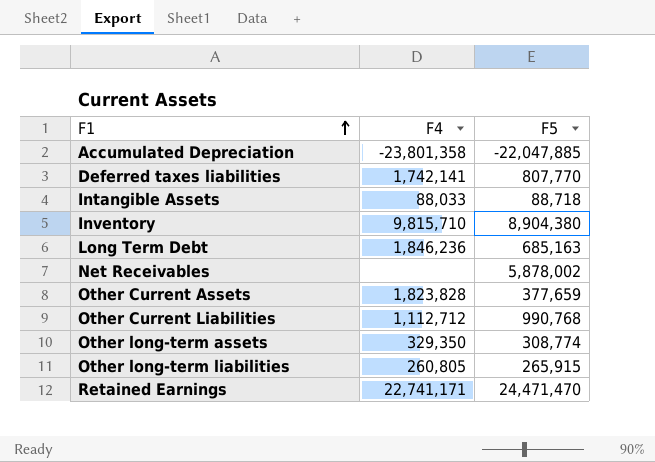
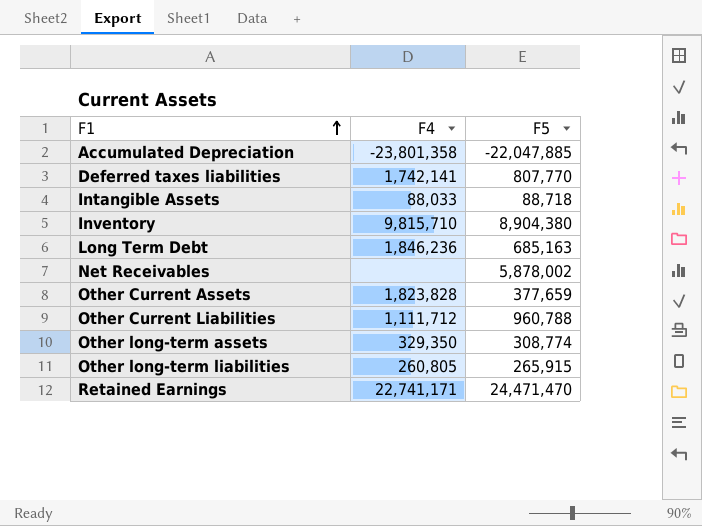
Other Current Liabilities | F4: 1,112,712 -> 1,111,712
Other Current Liabilities | F5: 990,768 -> 960,788

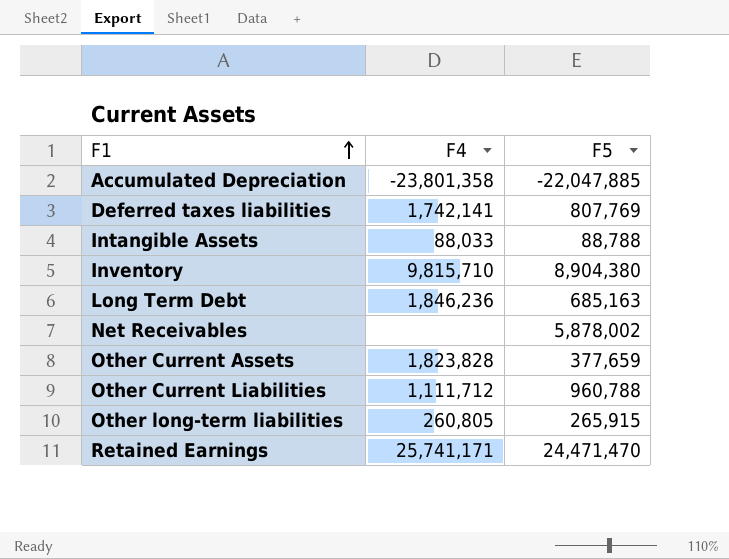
row Other long-term assets: 329,350 | 308,774 -> none
Deferred taxes liabilities | F5: 807,770 -> 807,769
Intangible Assets | F5: 88,718 -> 88,788
Retained Earnings | F4: 22,741,171 -> 25,741,171

